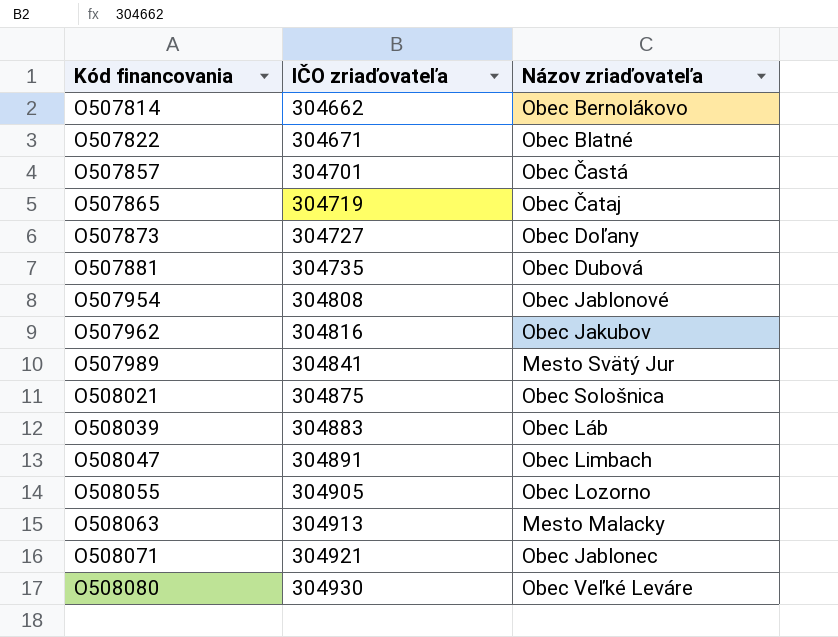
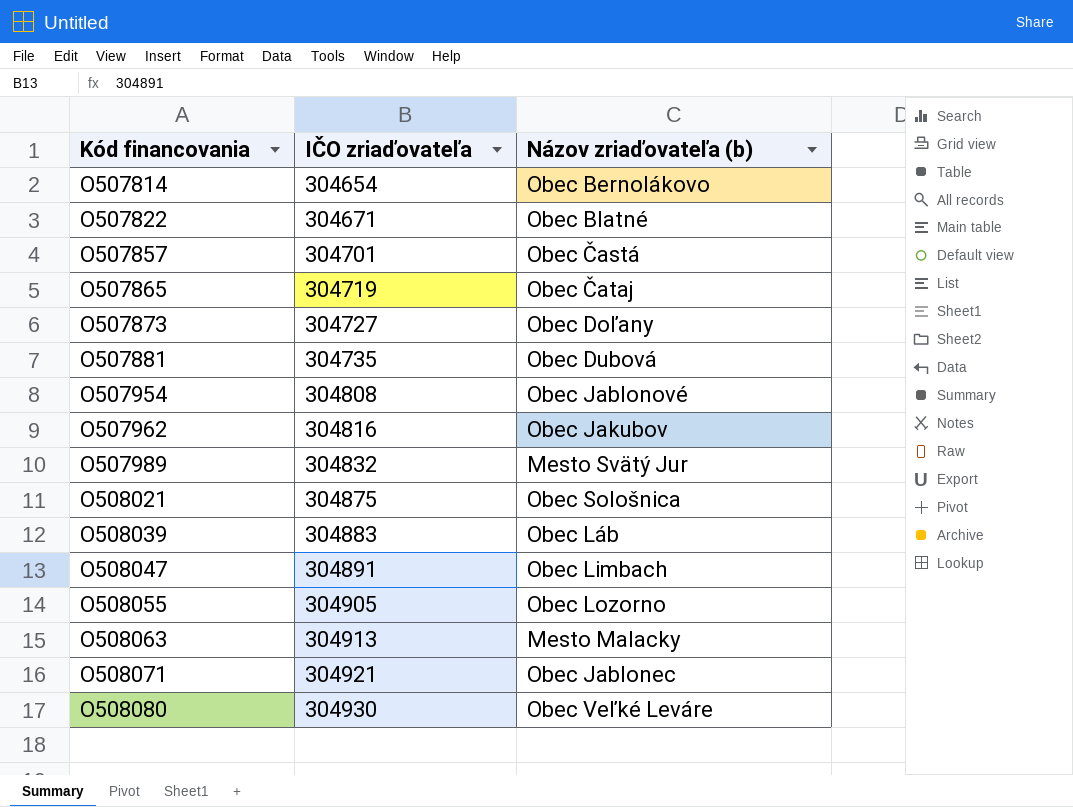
column name: Názov zriaďovateľa -> Názov zriaďovateľa (b)
O507814 | IČO zriaďovateľa: 304662 -> 304654
O507989 | IČO zriaďovateľa: 304841 -> 304832

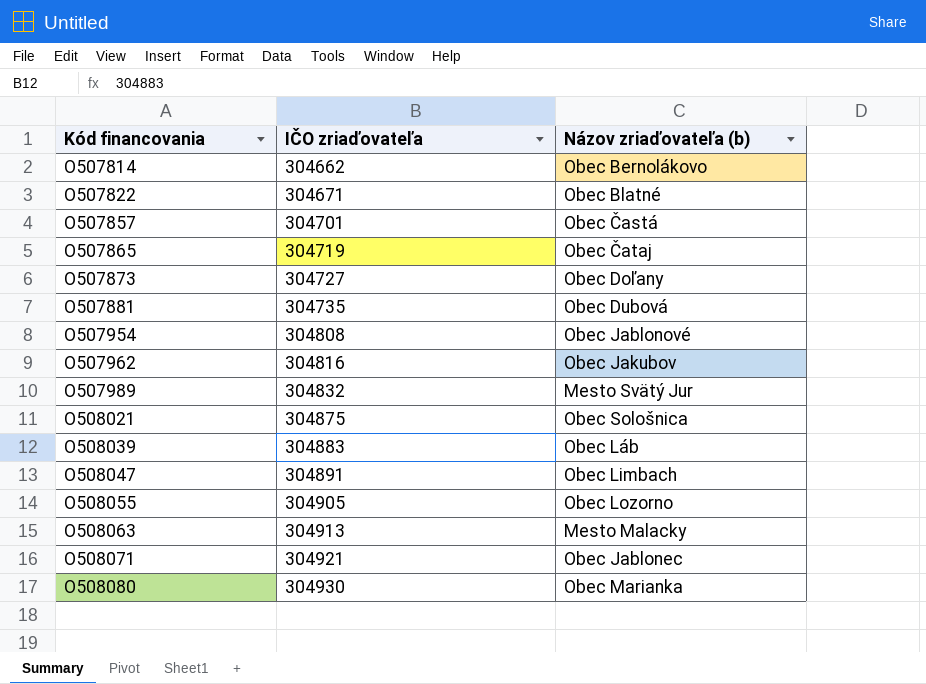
O507814 | IČO zriaďovateľa: 304654 -> 304662
O508080 | Názov zriaďovateľa (b): Obec Veľké Leváre -> Obec Marianka

